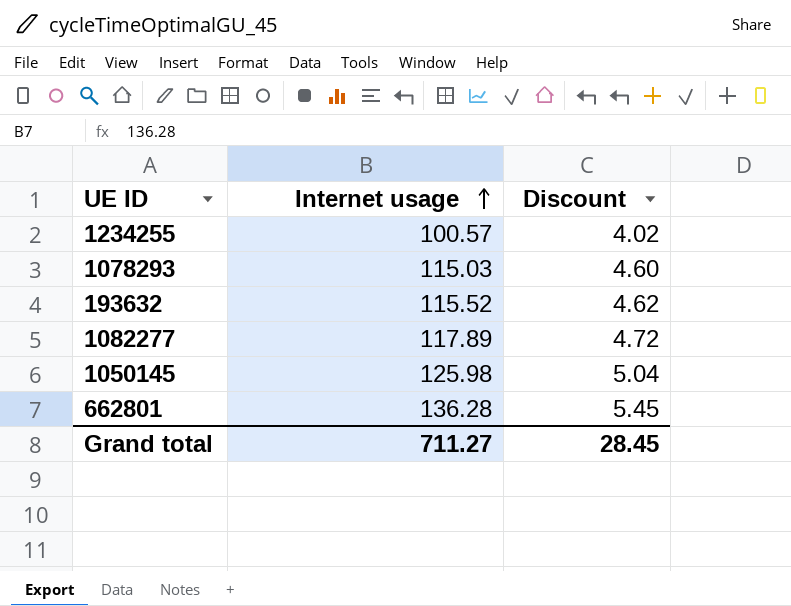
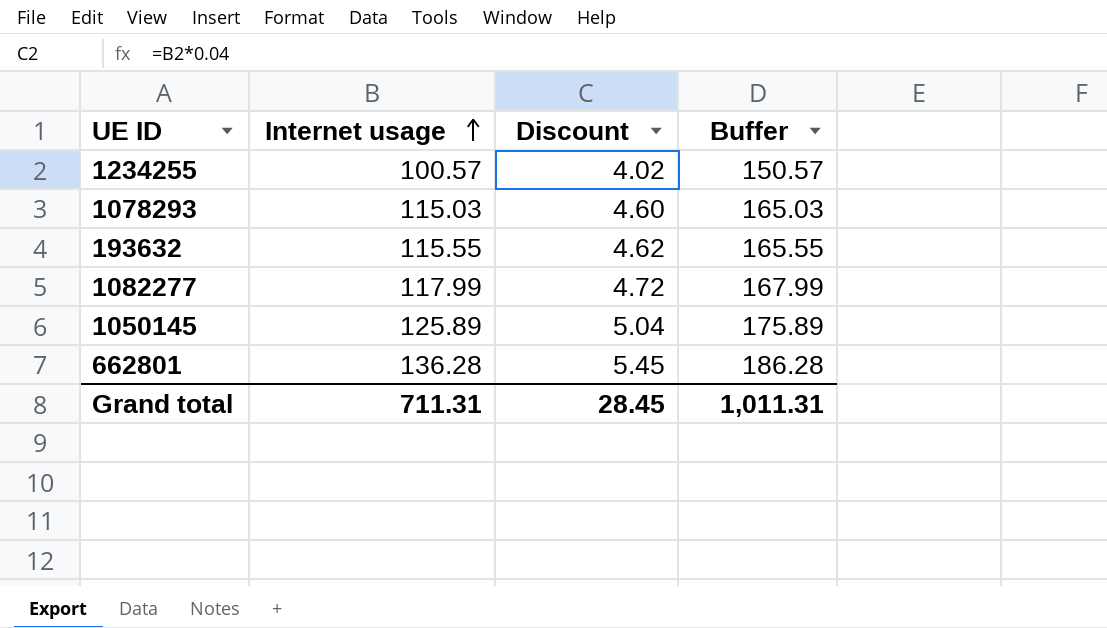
column Buffer | formula: none -> [Internet usage] + 50
193632 | Internet usage: 115.52 -> 115.55
1082277 | Internet usage: 117.89 -> 117.99
1050145 | Internet usage: 125.98 -> 125.89
Grand total | Internet usage: 711.27 -> 711.31

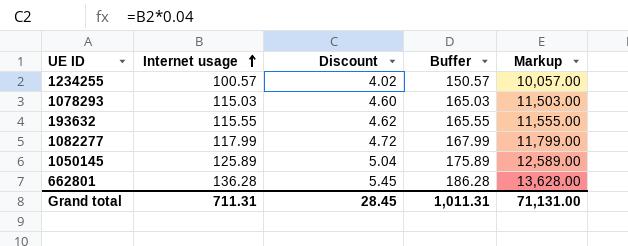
column Markup | formula: none -> [Internet usage] * 100

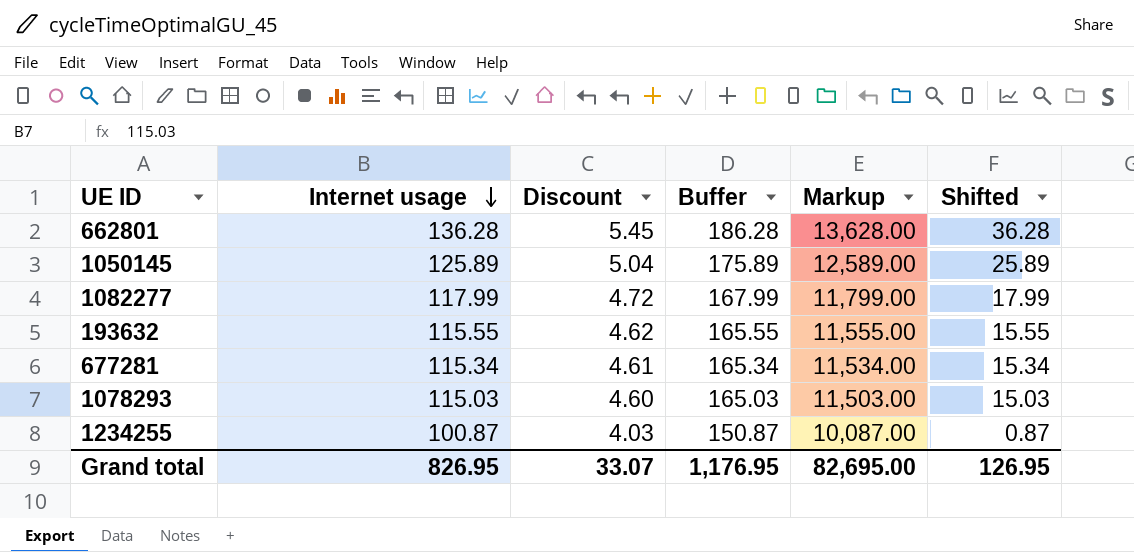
row order: Internet usage ascending -> Internet usage descending
column Shifted | formula: none -> [Internet usage] - 100
row 677281: none -> 115.34 | 4.61 | 165.34 | 11,534.00 | 15.34
1234255 | Internet usage: 100.57 -> 100.87
1234255 | Discount: 4.02 -> 4.03
1234255 | Buffer: 150.57 -> 150.87
1234255 | Markup: 10,057.00 -> 10,087.00
Grand total | Internet usage: 711.31 -> 826.95
Grand total | Discount: 28.45 -> 33.07
Grand total | Buffer: 1,011.31 -> 1,176.95
Grand total | Markup: 71,131.00 -> 82,695.00

